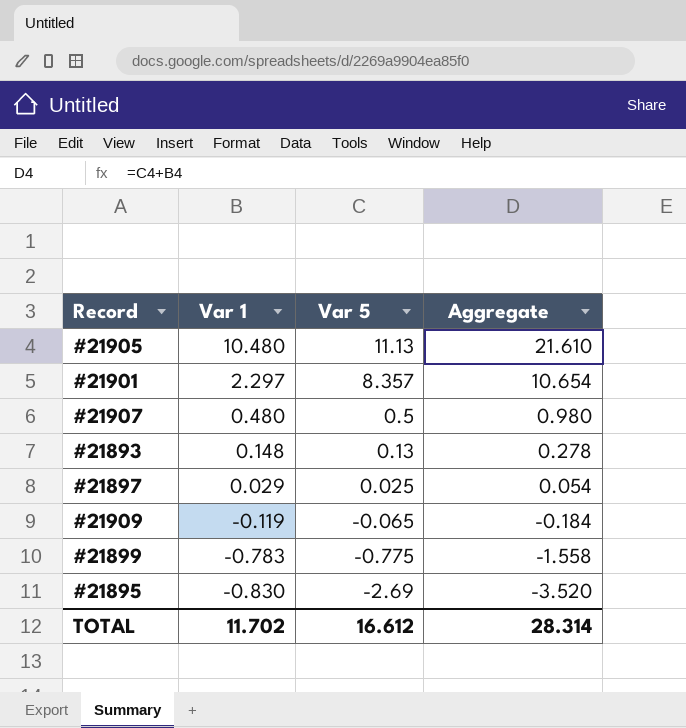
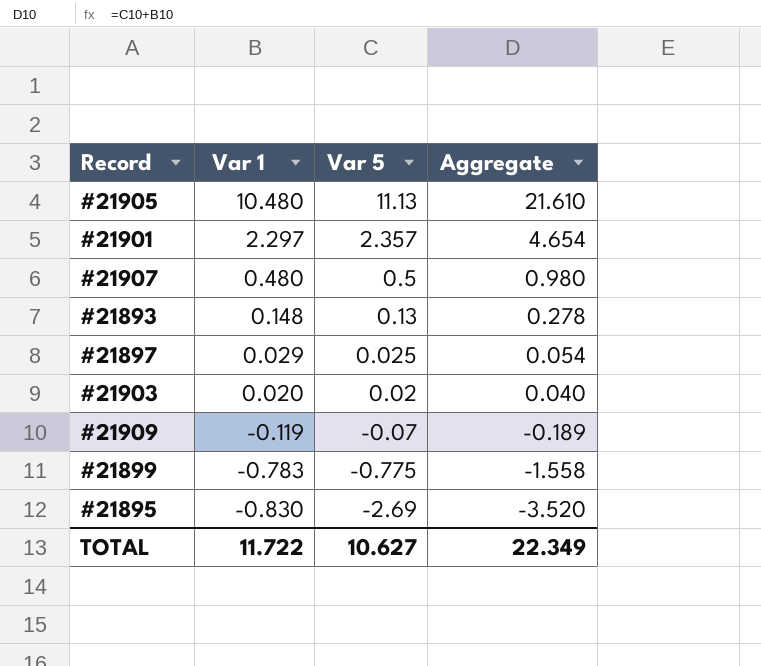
#21901 | Var 5: 8.357 -> 2.357
#21901 | Aggregate: 10.654 -> 4.654
row #21903: none -> 0.020 | 0.02 | 0.040
#21909 | Var 5: -0.065 -> -0.07
#21909 | Aggregate: -0.184 -> -0.189
TOTAL | Var 1: 11.702 -> 11.722
TOTAL | Var 5: 16.612 -> 10.627
TOTAL | Aggregate: 28.314 -> 22.349

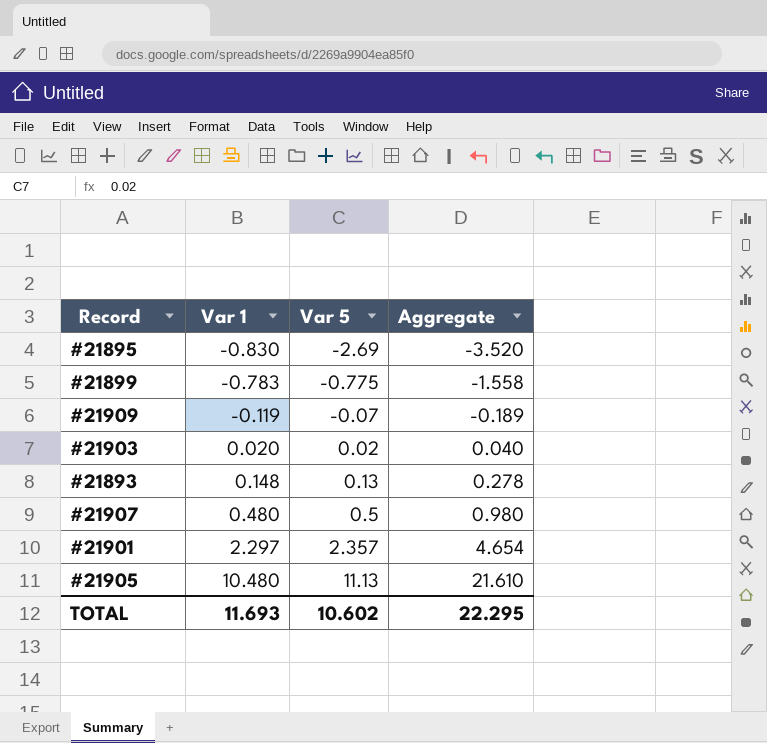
row order: Var 1 descending -> Var 1 ascending
row #21897: 0.029 | 0.025 | 0.054 -> none
TOTAL | Var 1: 11.722 -> 11.693
TOTAL | Var 5: 10.627 -> 10.602
TOTAL | Aggregate: 22.349 -> 22.295

